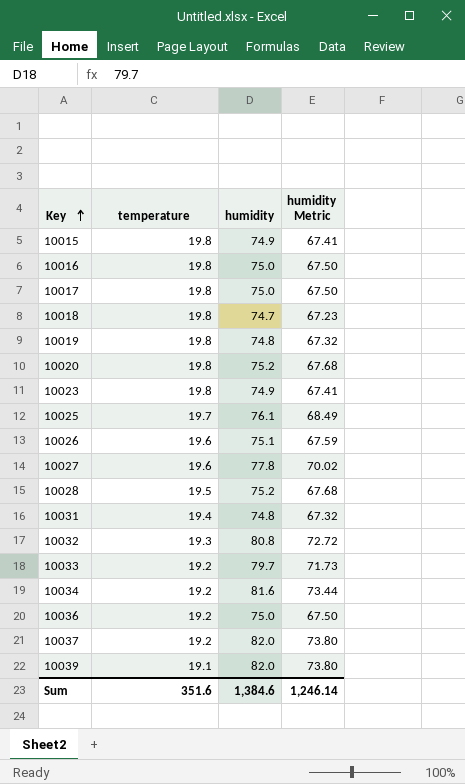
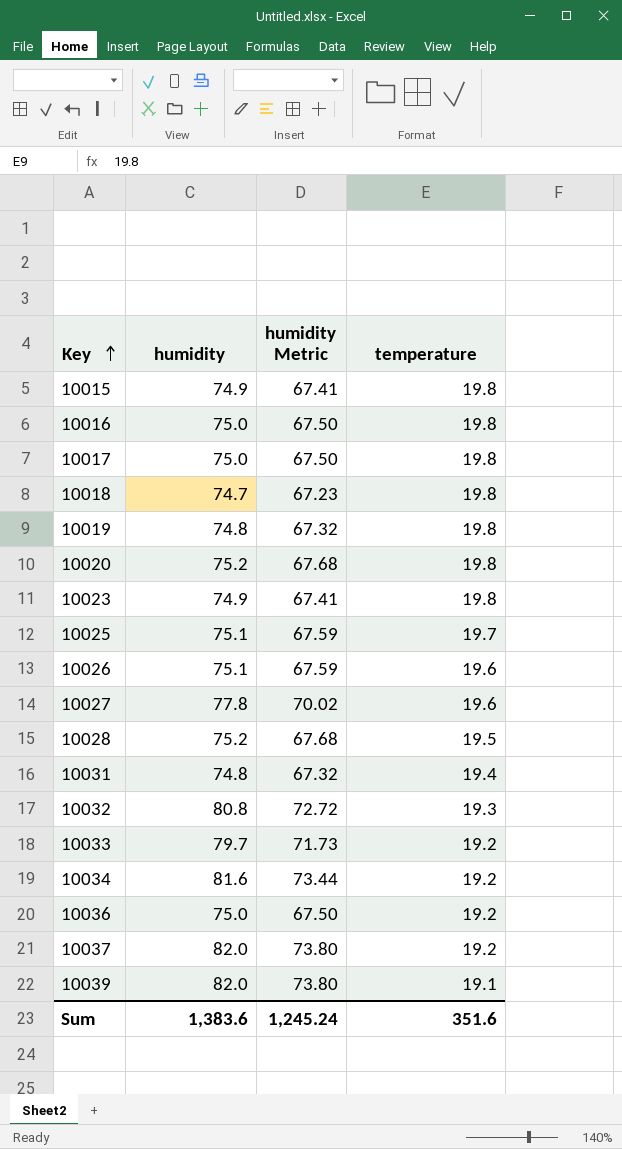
column temperature | position: 2 -> 4
10025 | humidity: 76.1 -> 75.1
10025 | humidity Metric: 68.49 -> 67.59
Sum | humidity: 1,384.6 -> 1,383.6
Sum | humidity Metric: 1,246.14 -> 1,245.24

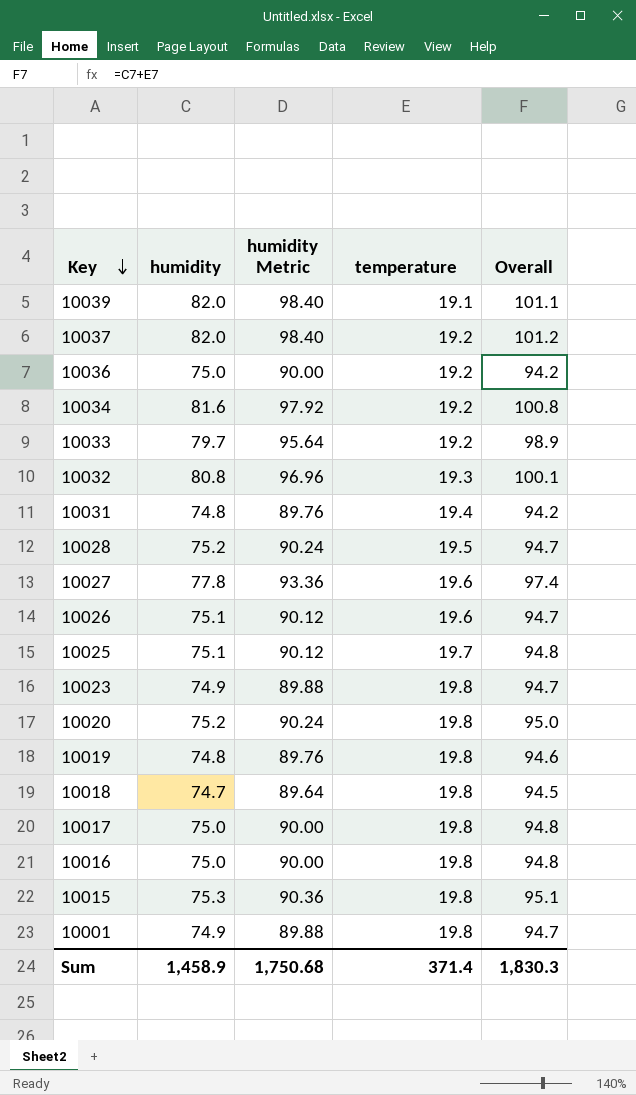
row order: Key ascending -> Key descending
column humidity Metric | formula: [humidity] * 0.9 -> [humidity] * 1.2
column Overall | formula: none -> [humidity] + [temperature]
10015 | humidity: 74.9 -> 75.3
row 10001: none -> 74.9 | 89.88 | 19.8 | 94.7
Sum | humidity: 1,383.6 -> 1,458.9
Sum | humidity Metric: 1,245.24 -> 1,750.68
Sum | temperature: 351.6 -> 371.4

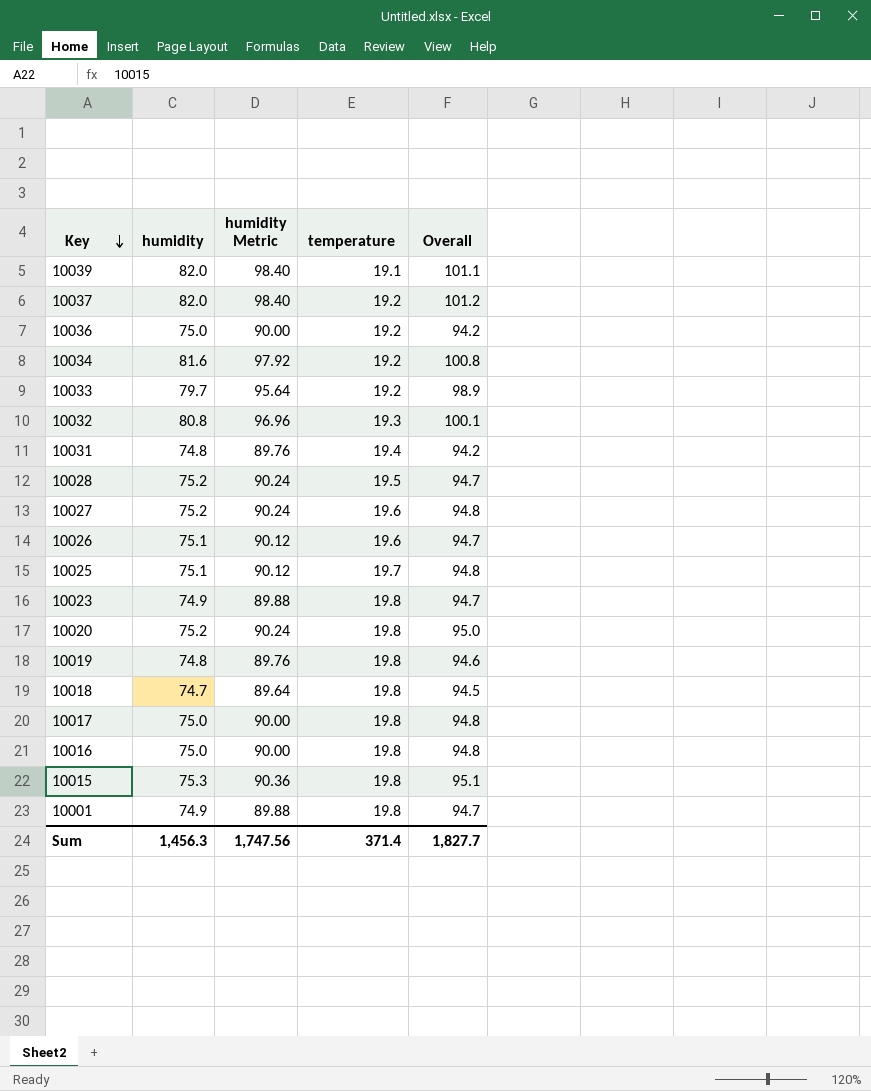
10027 | humidity: 77.8 -> 75.2
10027 | humidity Metric: 93.36 -> 90.24
10027 | Overall: 97.4 -> 94.8
Sum | humidity: 1,458.9 -> 1,456.3
Sum | humidity Metric: 1,750.68 -> 1,747.56
Sum | Overall: 1,830.3 -> 1,827.7

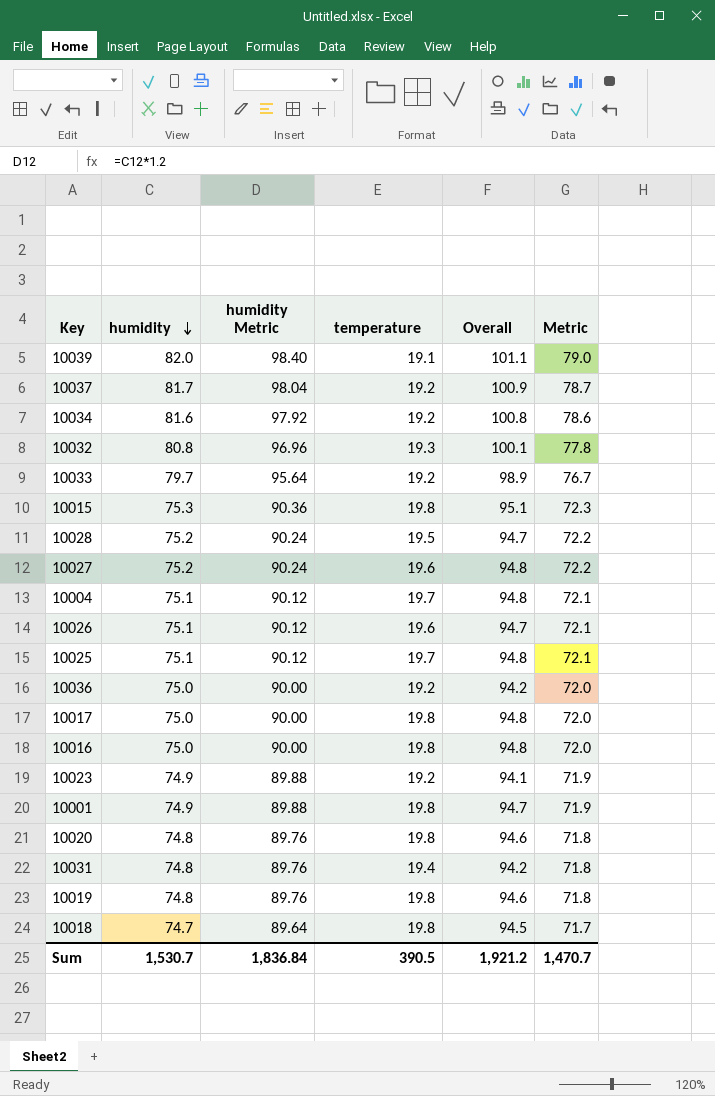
row order: Key descending -> humidity descending
column Metric | formula: none -> [humidity] - 3
10037 | humidity: 82.0 -> 81.7
10037 | humidity Metric: 98.40 -> 98.04
10037 | Overall: 101.2 -> 100.9
row 10004: none -> 75.1 | 90.12 | 19.7 | 94.8 | 72.1
10023 | temperature: 19.8 -> 19.2
10023 | Overall: 94.7 -> 94.1
10020 | humidity: 75.2 -> 74.8
10020 | humidity Metric: 90.24 -> 89.76
10020 | Overall: 95.0 -> 94.6
Sum | humidity: 1,456.3 -> 1,530.7
Sum | humidity Metric: 1,747.56 -> 1,836.84
Sum | temperature: 371.4 -> 390.5
Sum | Overall: 1,827.7 -> 1,921.2

